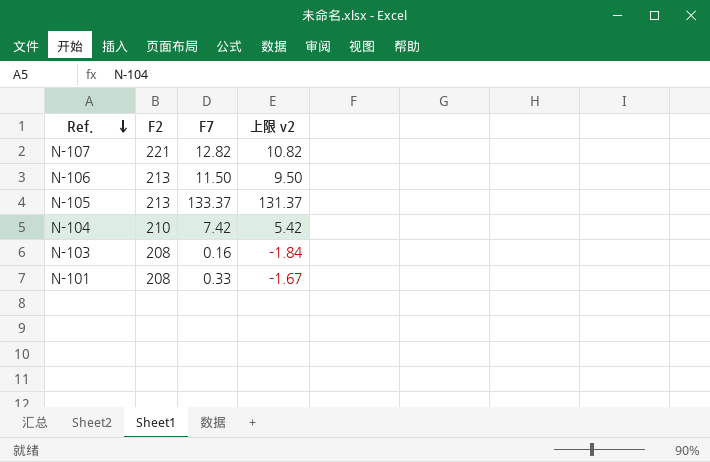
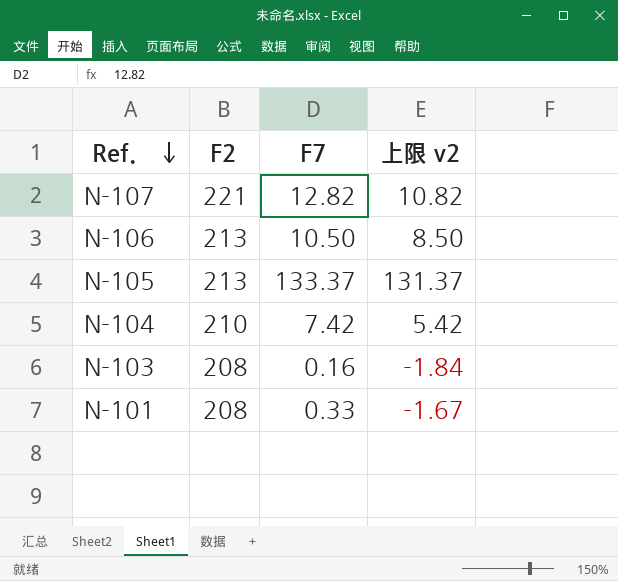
N-106 | F7: 11.50 -> 10.50
N-106 | 上限 v2: 9.50 -> 8.50

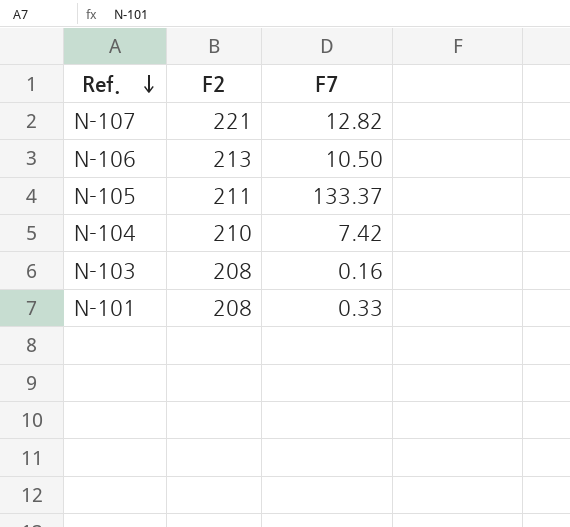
column 上限 v2 | formula: [F7] - 2 -> none
N-105 | F2: 213 -> 211

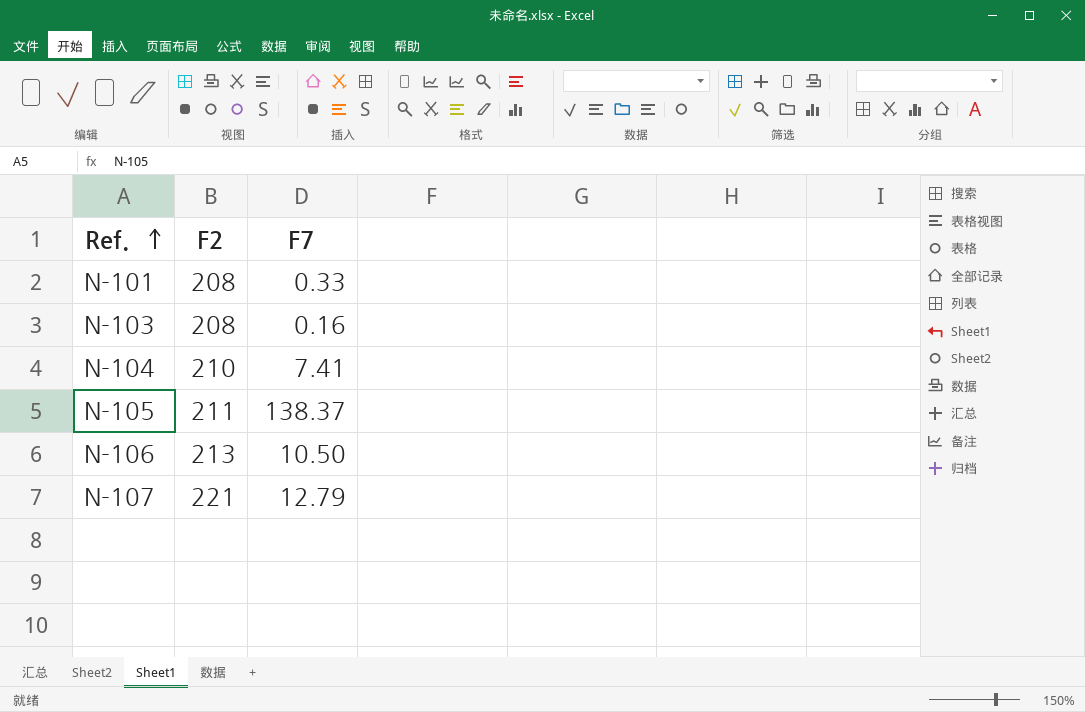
row order: Ref. descending -> Ref. ascending
N-104 | F7: 7.42 -> 7.41
N-105 | F7: 133.37 -> 138.37
N-107 | F7: 12.82 -> 12.79

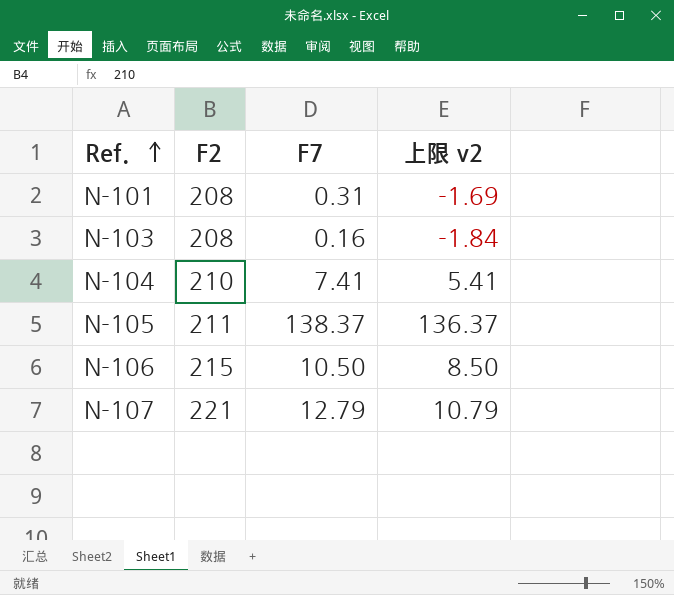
column 上限 v2 | formula: none -> [F7] - 2
N-101 | F7: 0.33 -> 0.31
N-106 | F2: 213 -> 215

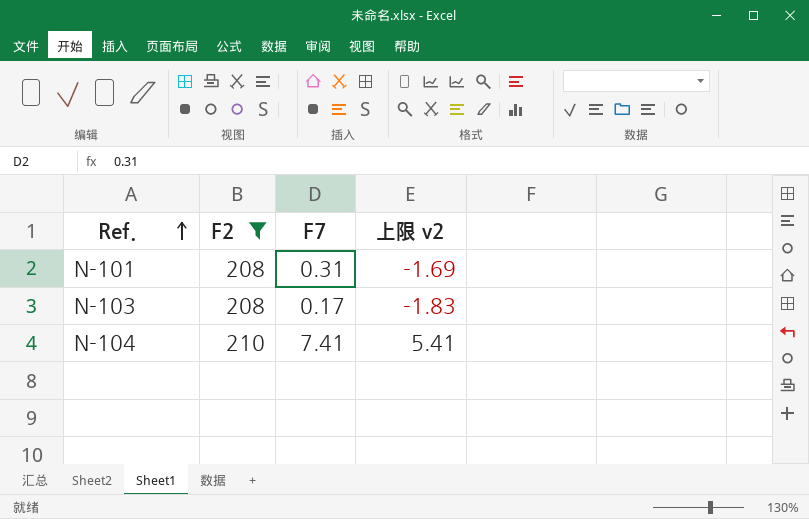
filter: none -> F2 <= 210
N-103 | F7: 0.16 -> 0.17
N-103 | 上限 v2: -1.84 -> -1.83

